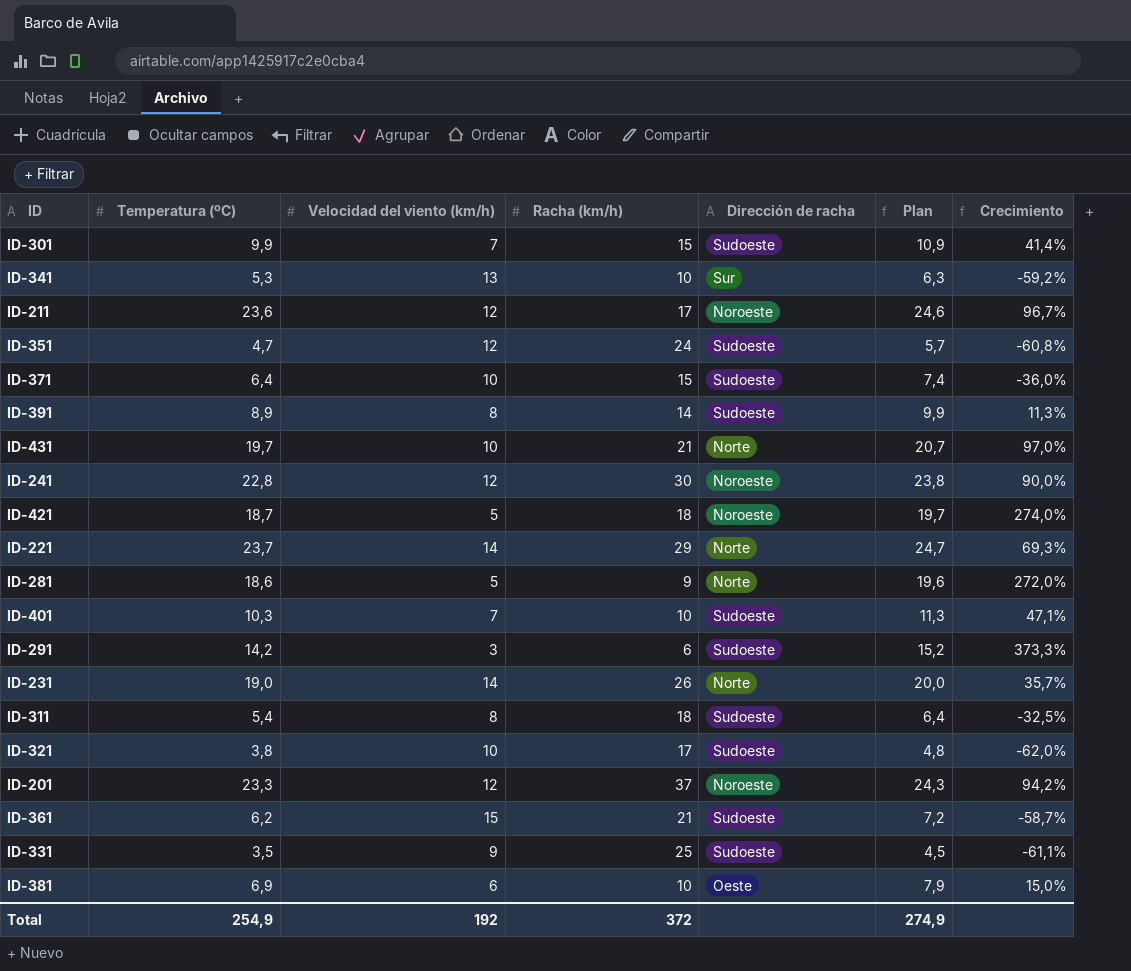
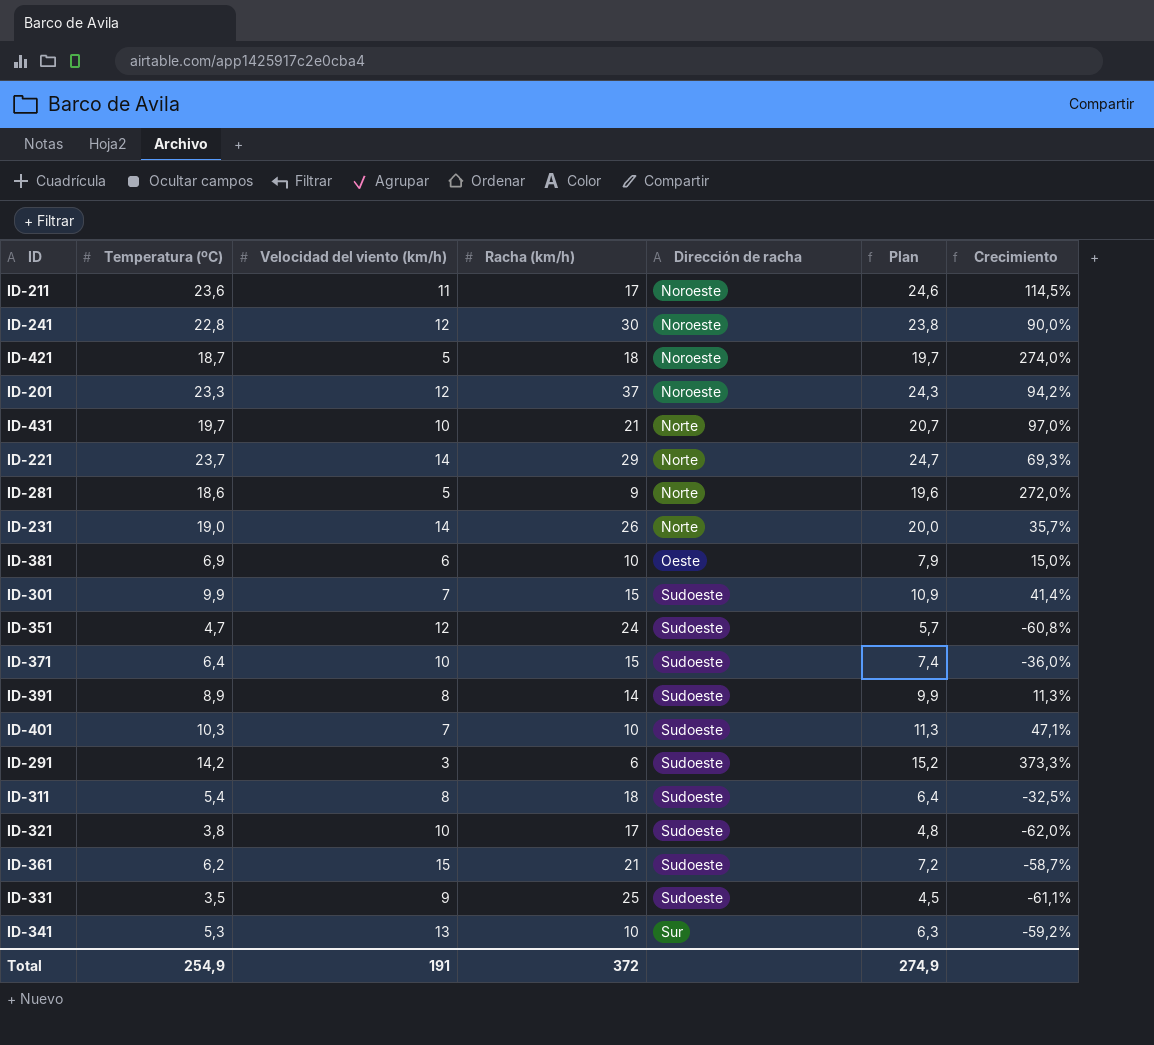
row order: none -> Dirección de racha ascending
ID-211 | Velocidad del viento (km/h): 12 -> 11
ID-211 | Crecimiento: 96,7% -> 114,5%
Total | Velocidad del viento (km/h): 192 -> 191

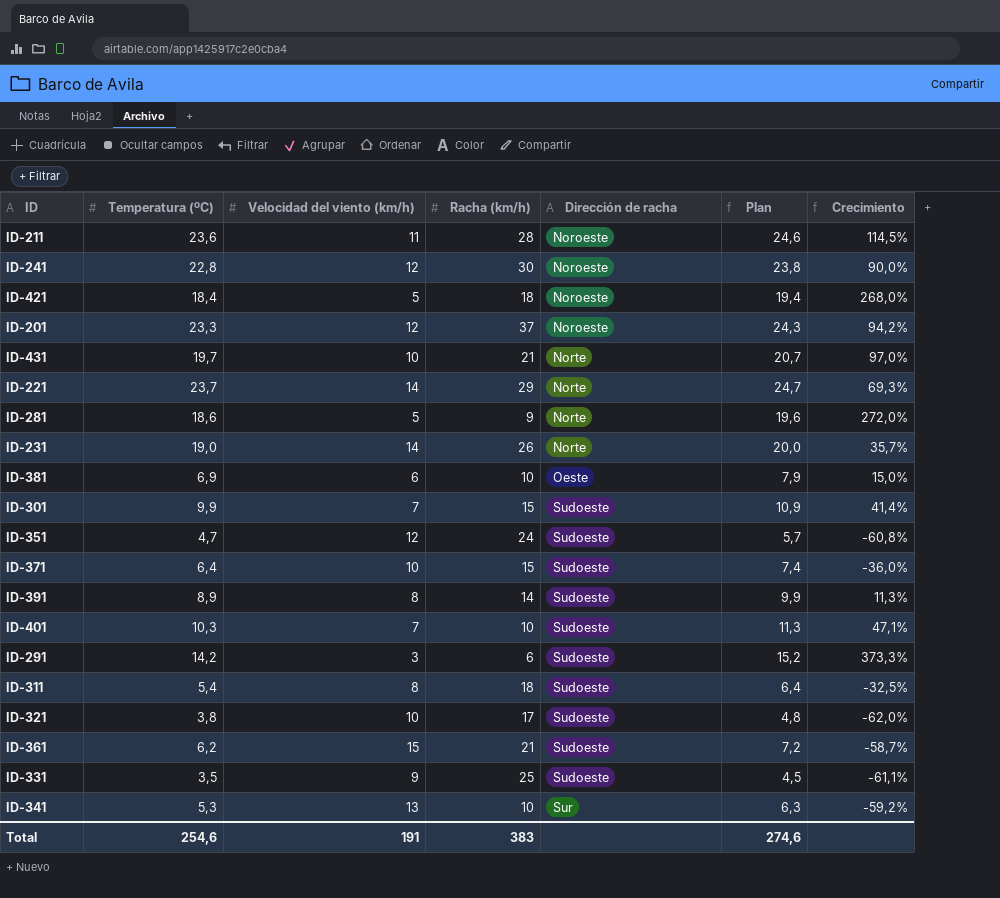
ID-211 | Racha (km/h): 17 -> 28
ID-421 | Temperatura (ºC): 18,7 -> 18,4
ID-421 | Plan: 19,7 -> 19,4
ID-421 | Crecimiento: 274,0% -> 268,0%
Total | Temperatura (ºC): 254,9 -> 254,6
Total | Racha (km/h): 372 -> 383
Total | Plan: 274,9 -> 274,6

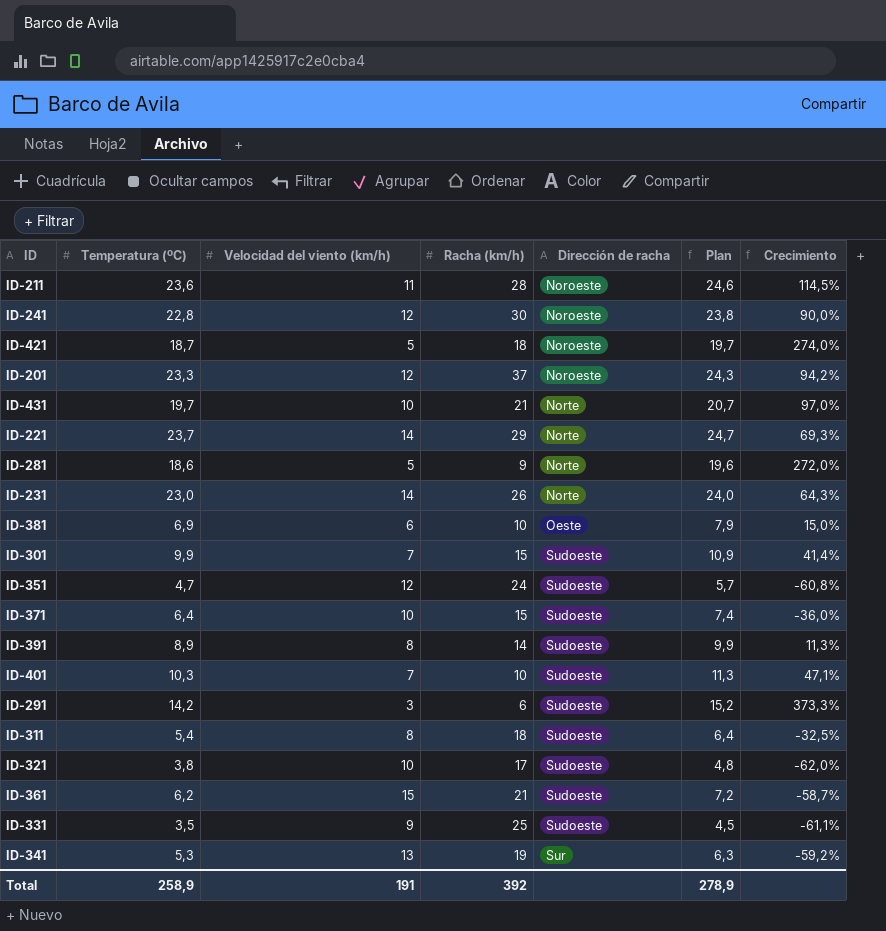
ID-421 | Temperatura (ºC): 18,4 -> 18,7
ID-421 | Plan: 19,4 -> 19,7
ID-421 | Crecimiento: 268,0% -> 274,0%
ID-231 | Temperatura (ºC): 19,0 -> 23,0
ID-231 | Plan: 20,0 -> 24,0
ID-231 | Crecimiento: 35,7% -> 64,3%
ID-341 | Racha (km/h): 10 -> 19
Total | Temperatura (ºC): 254,6 -> 258,9
Total | Racha (km/h): 383 -> 392
Total | Plan: 274,6 -> 278,9

